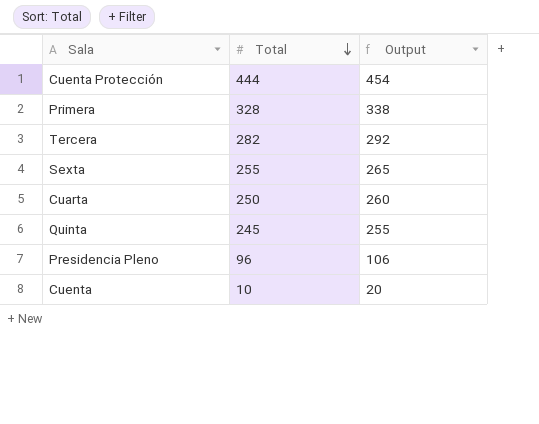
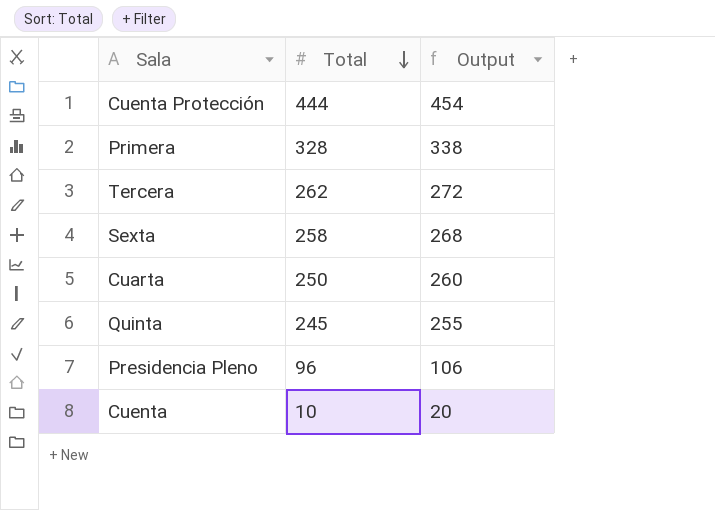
Tercera | Total: 282 -> 262
Tercera | Output: 292 -> 272
Sexta | Total: 255 -> 258
Sexta | Output: 265 -> 268

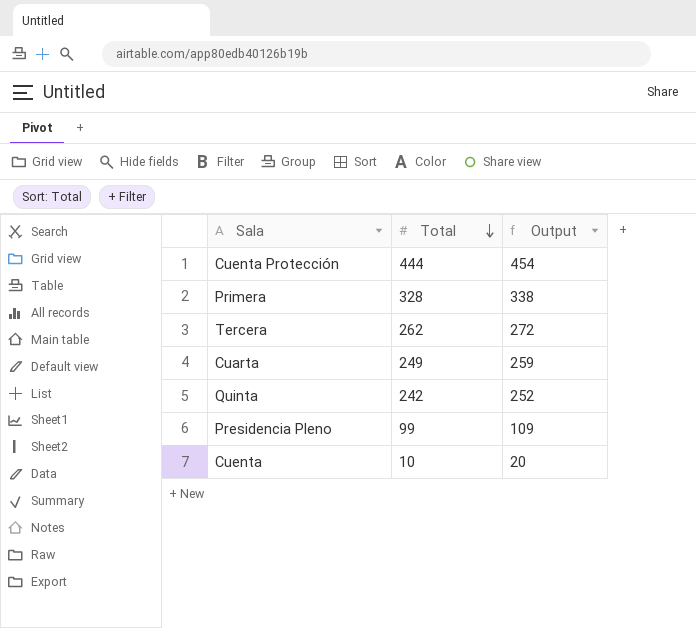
row Sexta: 258 | 268 -> none
Cuarta | Total: 250 -> 249
Cuarta | Output: 260 -> 259
Quinta | Total: 245 -> 242
Quinta | Output: 255 -> 252
Presidencia Pleno | Total: 96 -> 99
Presidencia Pleno | Output: 106 -> 109

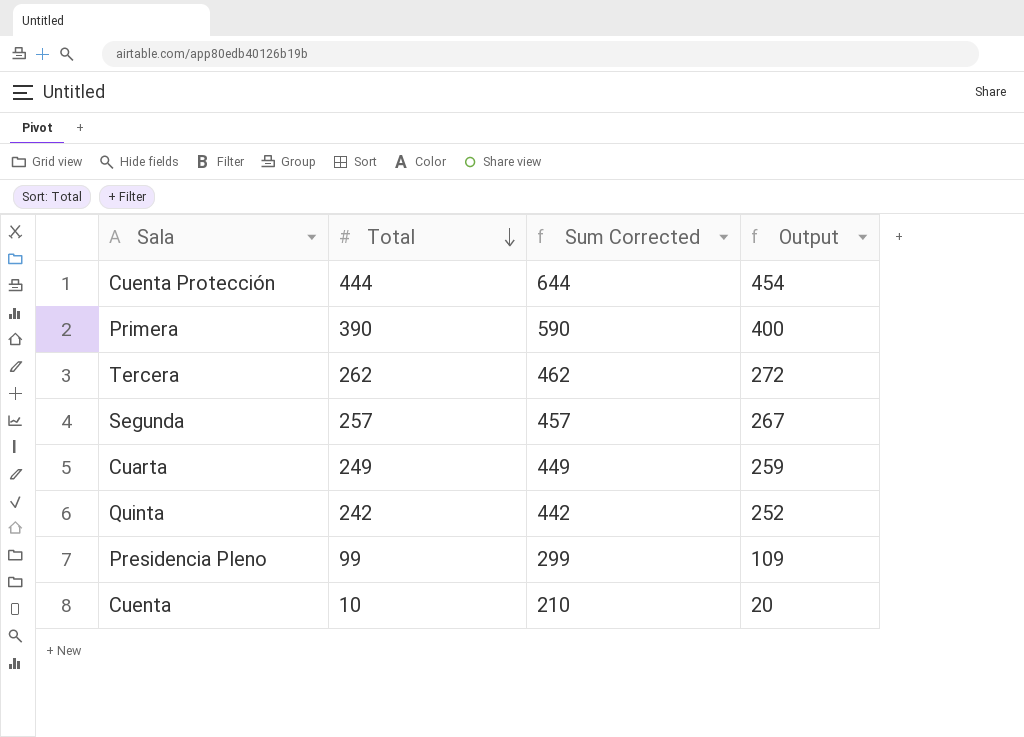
column Sum Corrected | formula: none -> [Total] + 200
Primera | Total: 328 -> 390
Primera | Output: 338 -> 400
row Segunda: none -> 257 | 457 | 267

